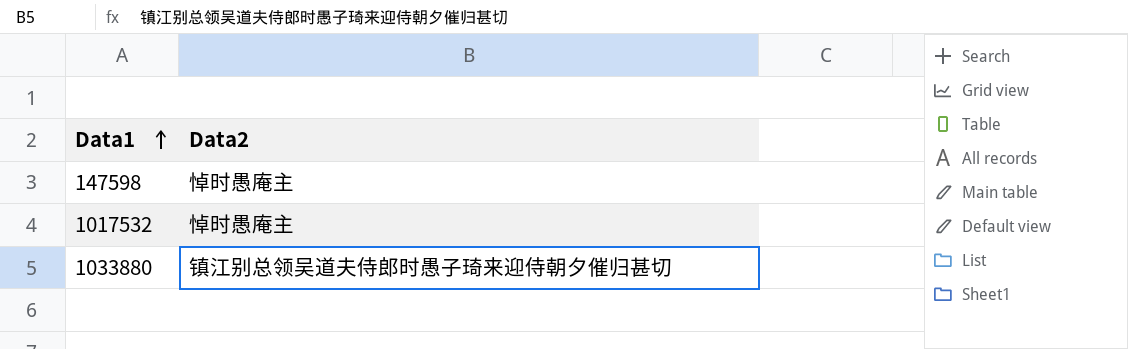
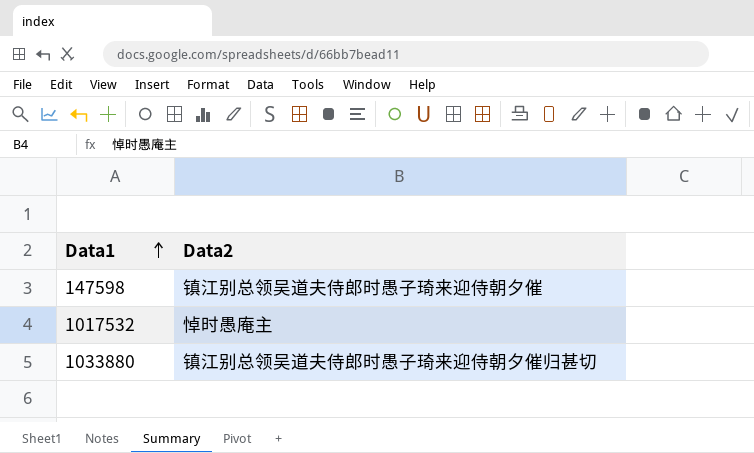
147598 | Data2: 悼时愚庵主 -> 镇江别总领吴道夫侍郎时愚子琦来迎侍朝夕催

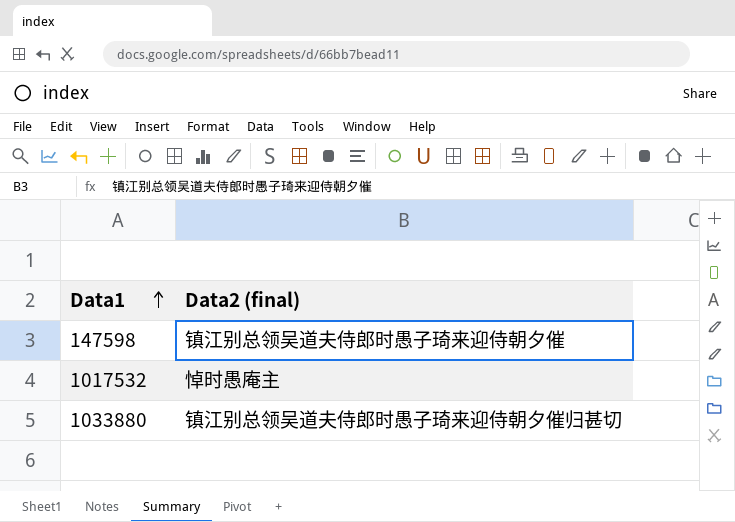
column name: Data2 -> Data2 (final)

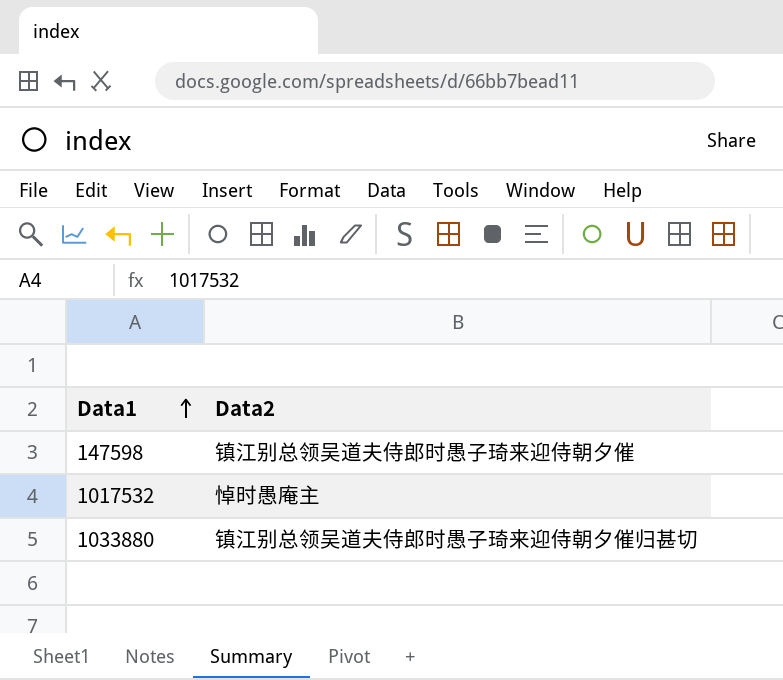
column name: Data2 (final) -> Data2

